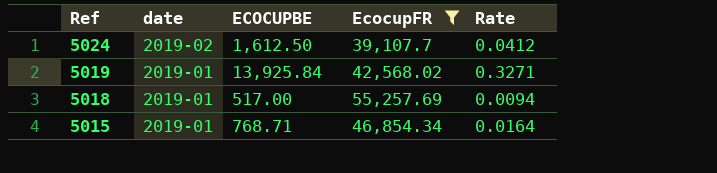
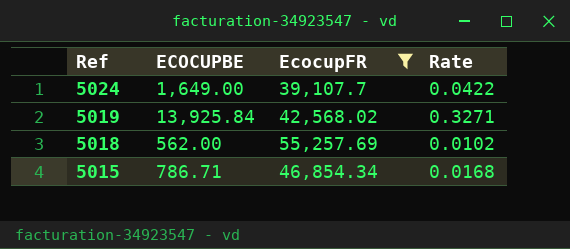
column date | position: 2 -> none
5024 | ECOCUPBE: 1,612.50 -> 1,649.00
5024 | Rate: 0.0412 -> 0.0422
5018 | ECOCUPBE: 517.00 -> 562.00
5018 | Rate: 0.0094 -> 0.0102
5015 | ECOCUPBE: 768.71 -> 786.71
5015 | Rate: 0.0164 -> 0.0168

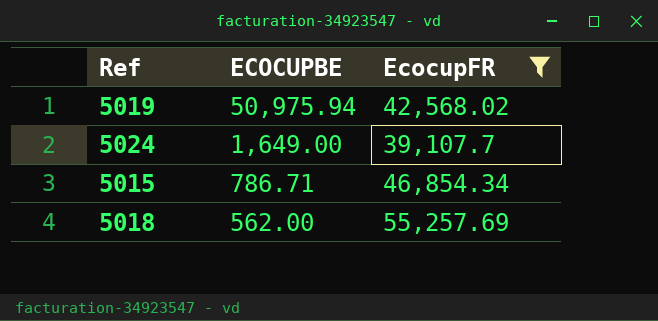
row order: Ref descending -> ECOCUPBE descending
column Rate | formula: [ECOCUPBE] / [EcocupFR] -> none
5019 | ECOCUPBE: 13,925.84 -> 50,975.94

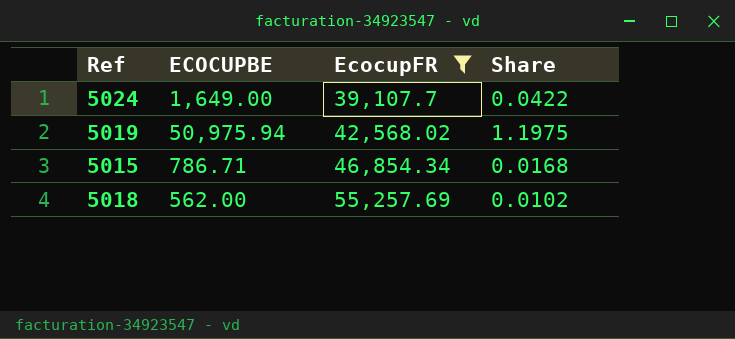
row order: ECOCUPBE descending -> EcocupFR ascending
column Share | formula: none -> [ECOCUPBE] / [EcocupFR]

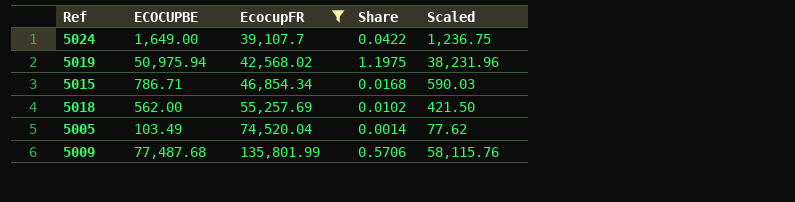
column Scaled | formula: none -> [ECOCUPBE] * 0.75
row 5005: none -> 103.49 | 74,520.04 | 0.0014 | 77.62
row 5009: none -> 77,487.68 | 135,801.99 | 0.5706 | 58,115.76

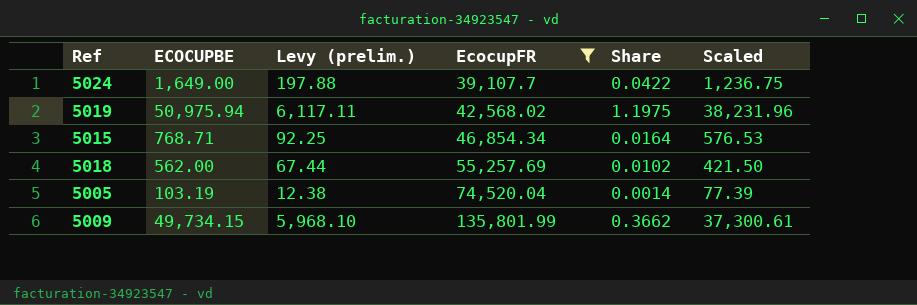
column Levy (prelim.) | formula: none -> [ECOCUPBE] * 0.12
5015 | ECOCUPBE: 786.71 -> 768.71
5015 | Share: 0.0168 -> 0.0164
5015 | Scaled: 590.03 -> 576.53
5005 | ECOCUPBE: 103.49 -> 103.19
5005 | Scaled: 77.62 -> 77.39
5009 | ECOCUPBE: 77,487.68 -> 49,734.15
5009 | Share: 0.5706 -> 0.3662
5009 | Scaled: 58,115.76 -> 37,300.61

